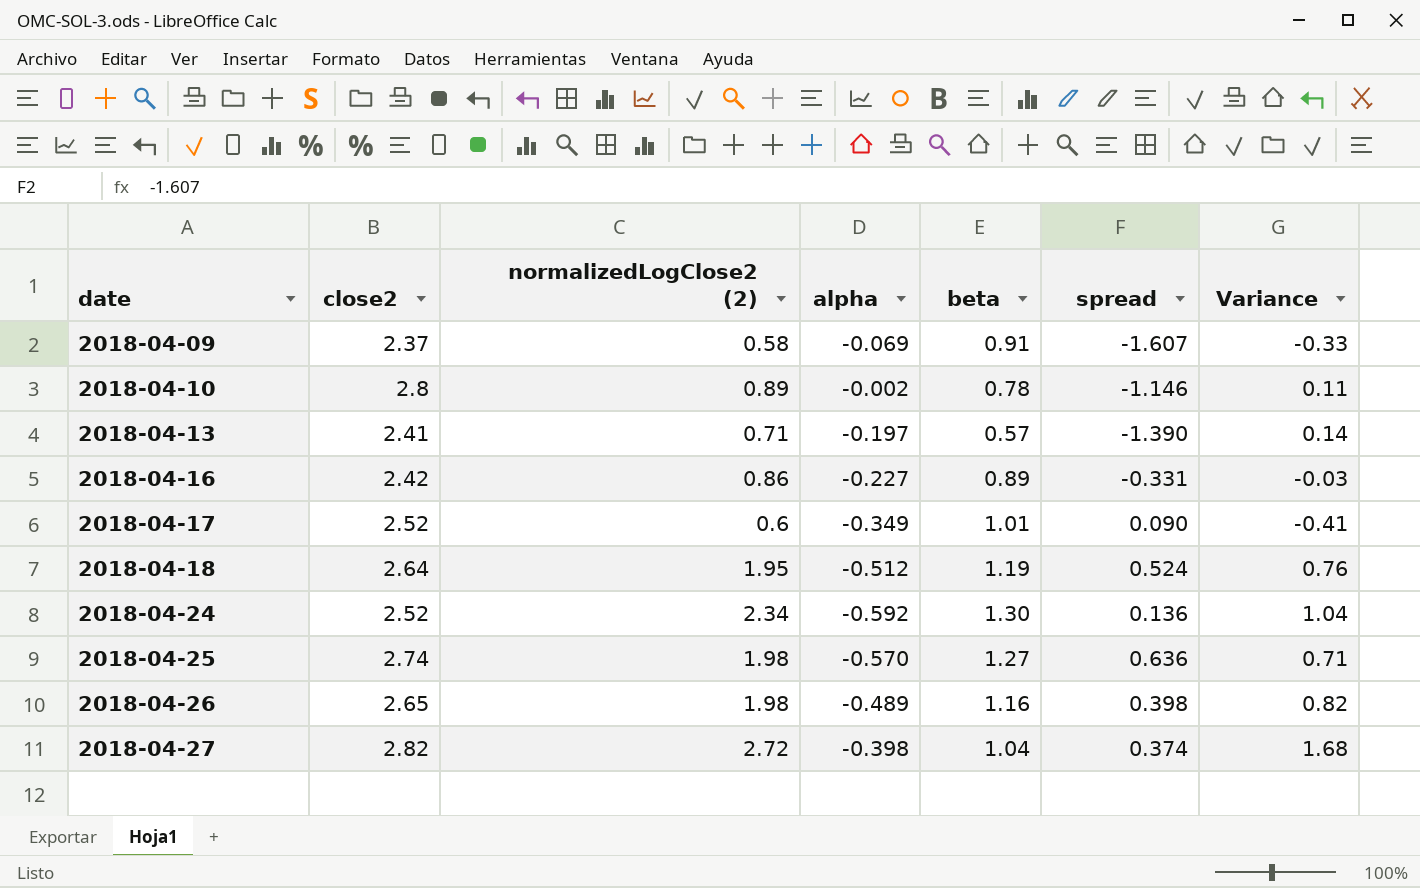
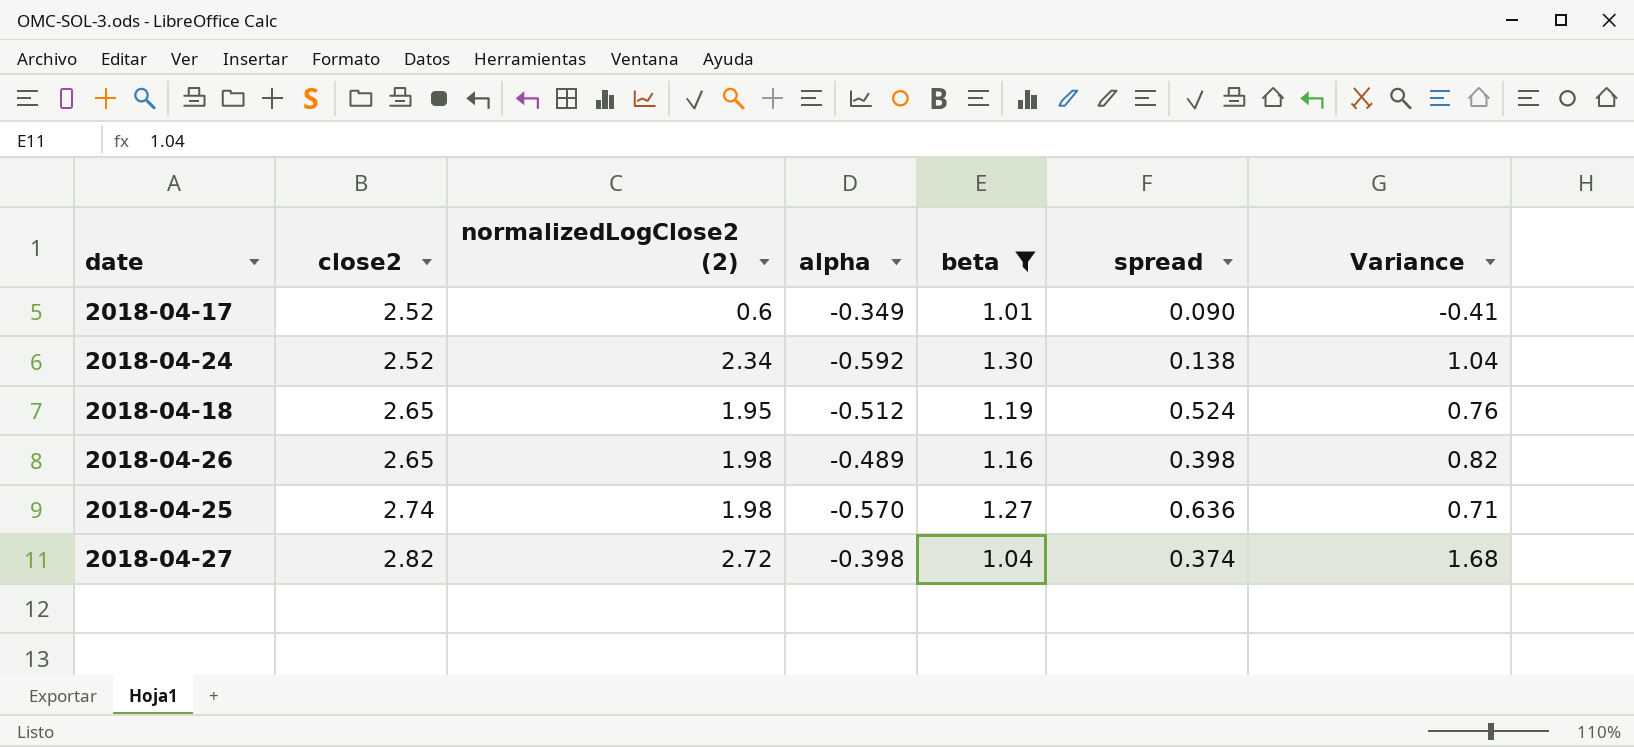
filter: none -> beta >= 1.01
row order: date ascending -> close2 ascending
2018-04-24 | spread: 0.136 -> 0.138
2018-04-18 | close2: 2.64 -> 2.65

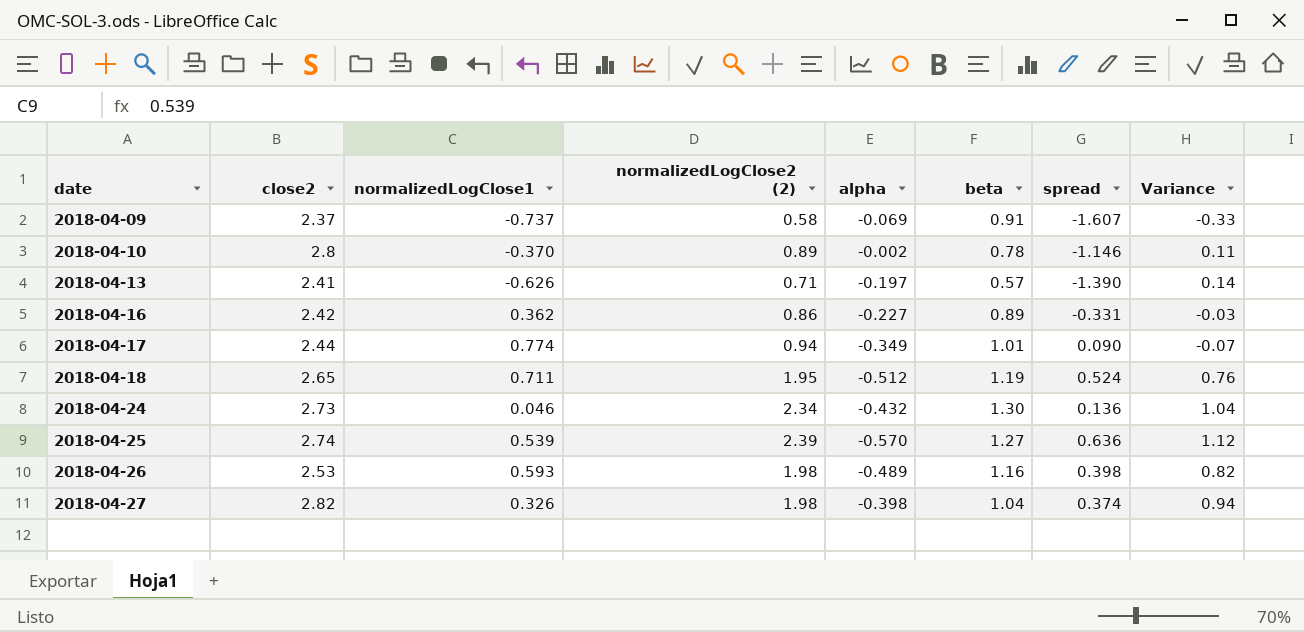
filter: beta >= 1.01 -> none
row order: close2 ascending -> date ascending
column normalizedLogClose1 | position: none -> 3
2018-04-17 | close2: 2.52 -> 2.44
2018-04-17 | normalizedLogClose2 (2): 0.6 -> 0.94
2018-04-17 | Variance: -0.41 -> -0.07
2018-04-24 | close2: 2.52 -> 2.73
2018-04-24 | alpha: -0.592 -> -0.432
2018-04-24 | spread: 0.138 -> 0.136
2018-04-25 | normalizedLogClose2 (2): 1.98 -> 2.39
2018-04-25 | Variance: 0.71 -> 1.12
2018-04-26 | close2: 2.65 -> 2.53
2018-04-27 | normalizedLogClose2 (2): 2.72 -> 1.98
2018-04-27 | Variance: 1.68 -> 0.94

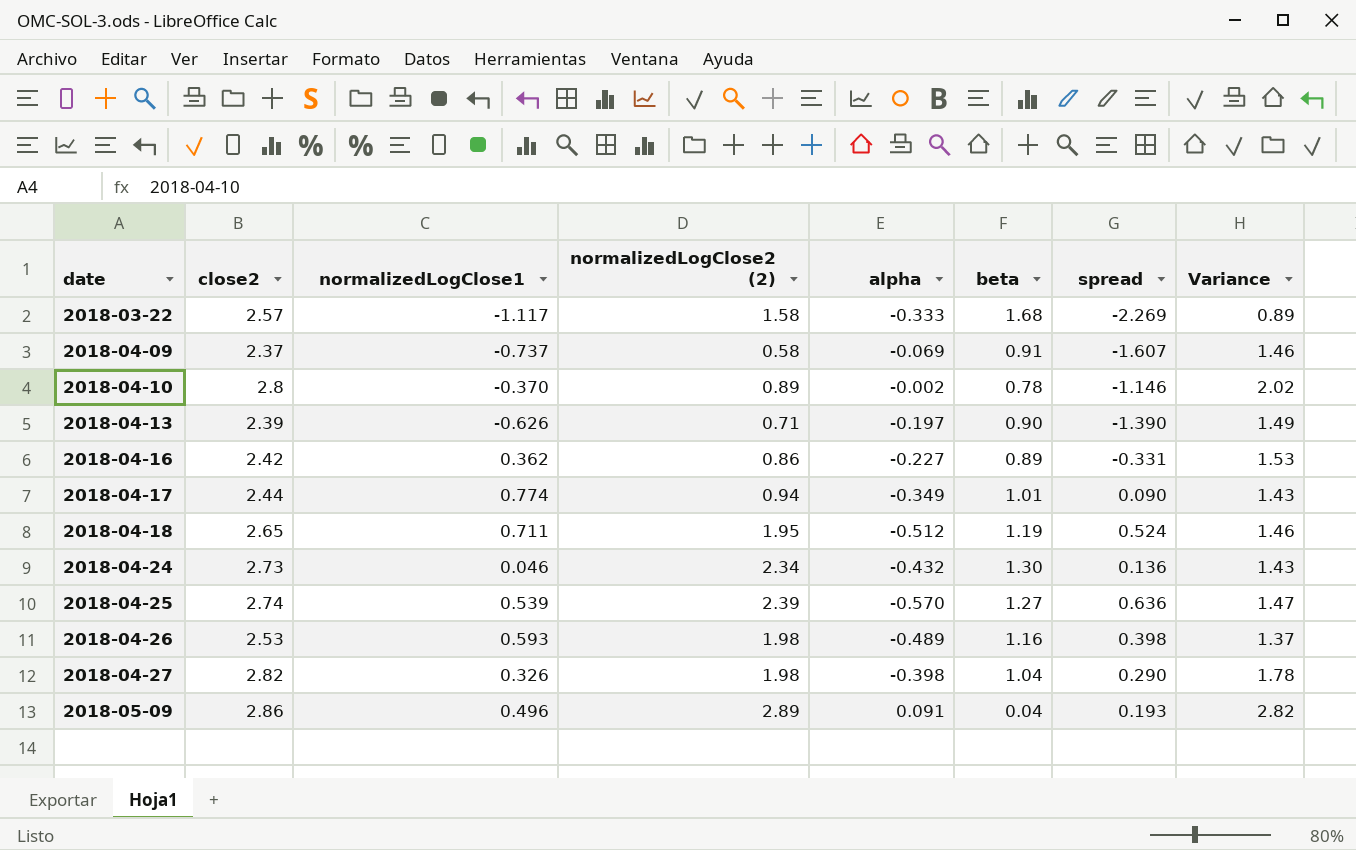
column Variance | formula: [normalizedLogClose2 (2)] - [beta] -> [close2] - [beta]
row 2018-03-22: none -> 2.57 | -1.117 | 1.58 | -0.333 | 1.68 | -2.269 | 0.89
2018-04-13 | close2: 2.41 -> 2.39
2018-04-13 | beta: 0.57 -> 0.90
2018-04-27 | spread: 0.374 -> 0.290
row 2018-05-09: none -> 2.86 | 0.496 | 2.89 | 0.091 | 0.04 | 0.193 | 2.82

